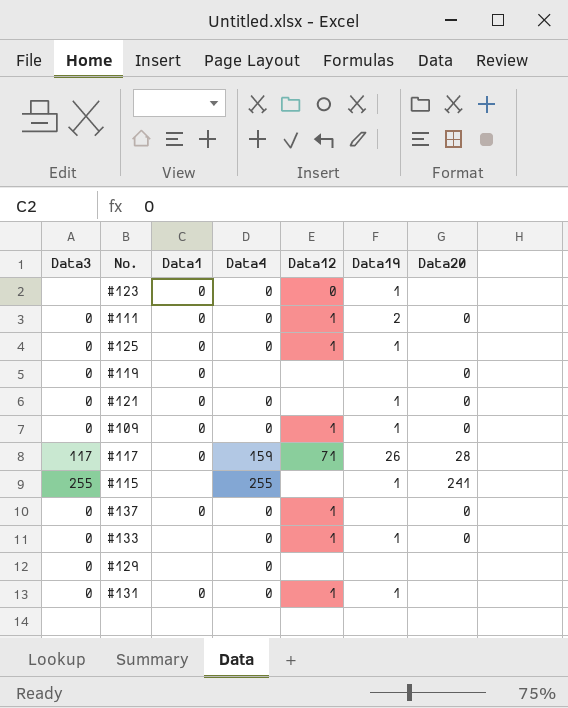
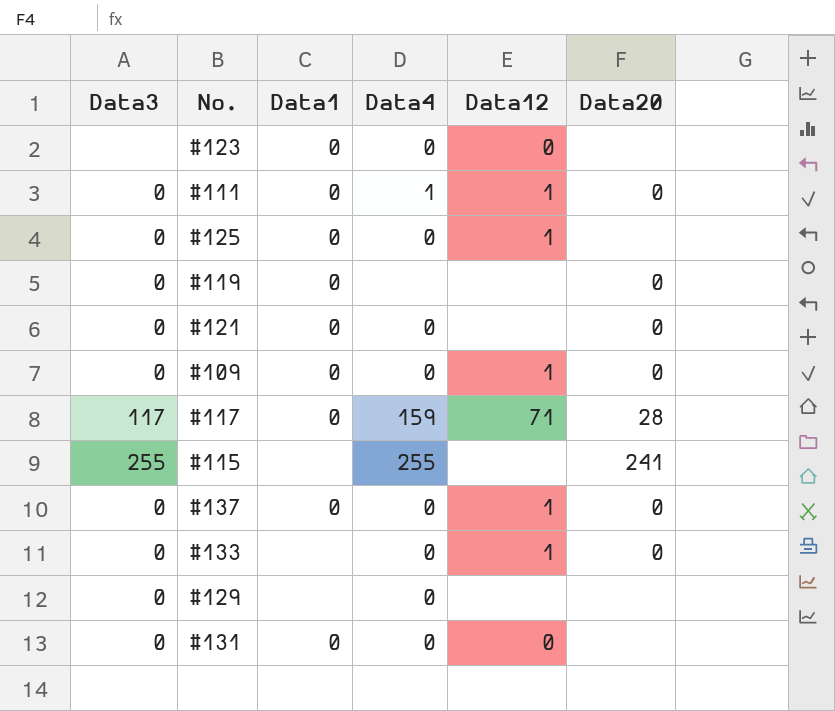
column Data19 | position: 6 -> none
#111 | Data4: 0 -> 1
#131 | Data12: 1 -> 0

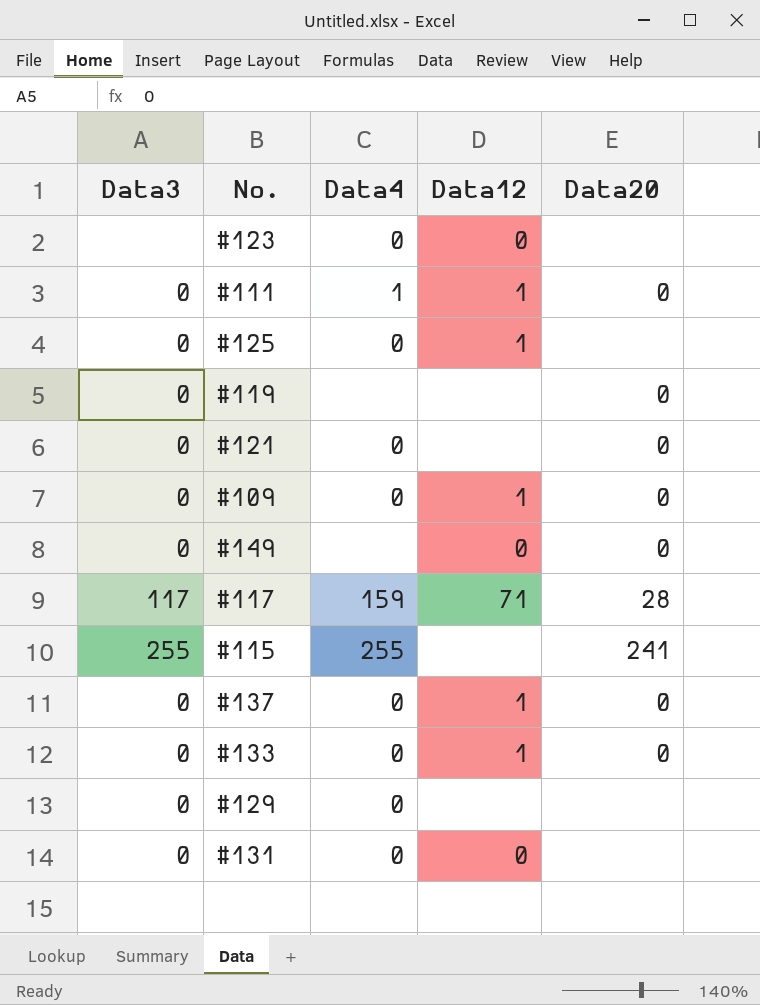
column Data1 | position: 3 -> none
row #149: none -> 0 | none | 0 | 0

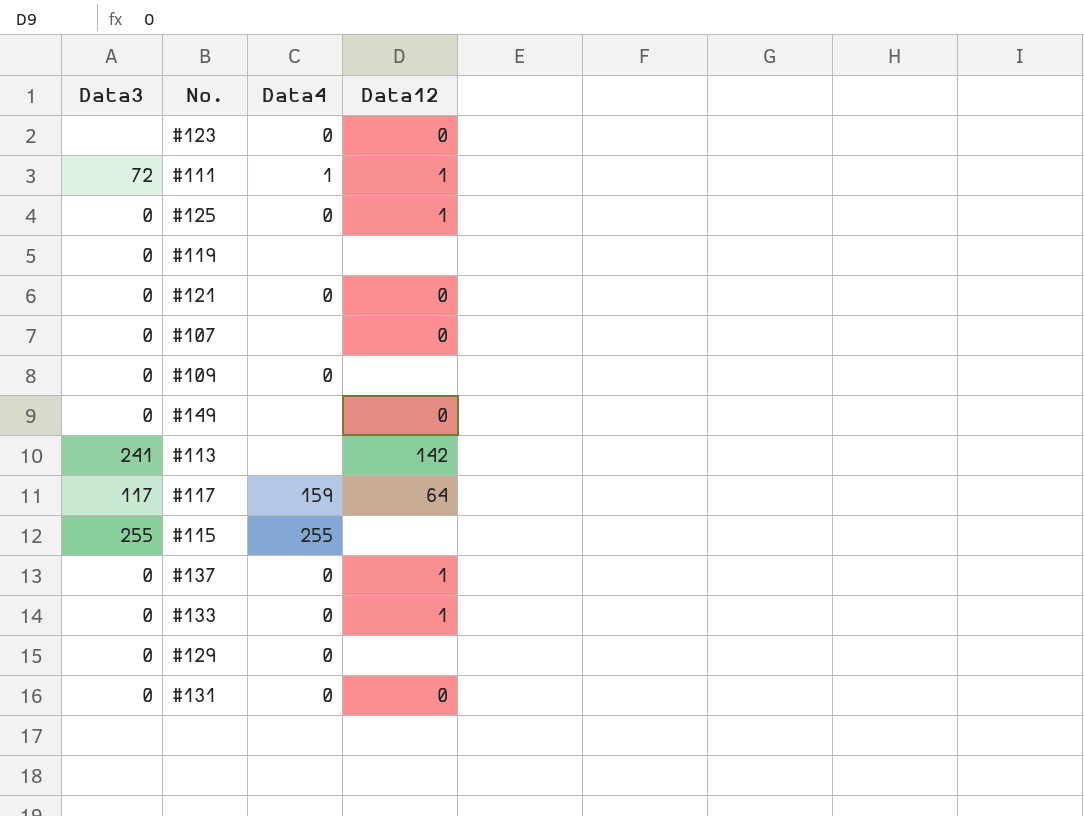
column Data20 | position: 5 -> none
#111 | Data3: 0 -> 72
#121 | Data12: none -> 0
row #107: none -> 0 | none | 0
#109 | Data12: 1 -> none
row #113: none -> 241 | none | 142
#117 | Data12: 71 -> 64

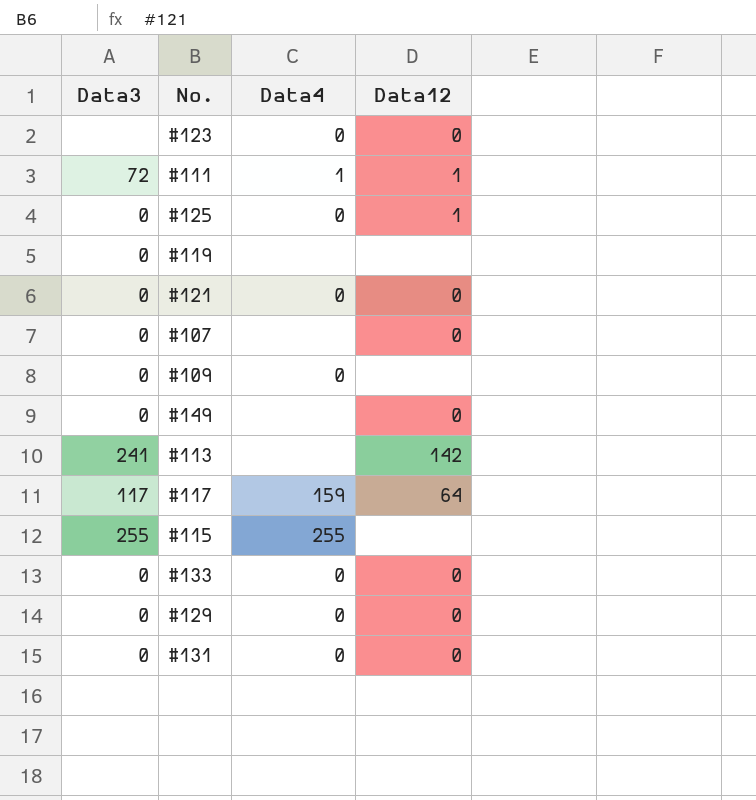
row #137: 0 | 0 | 1 -> none
#133 | Data12: 1 -> 0
#129 | Data12: none -> 0

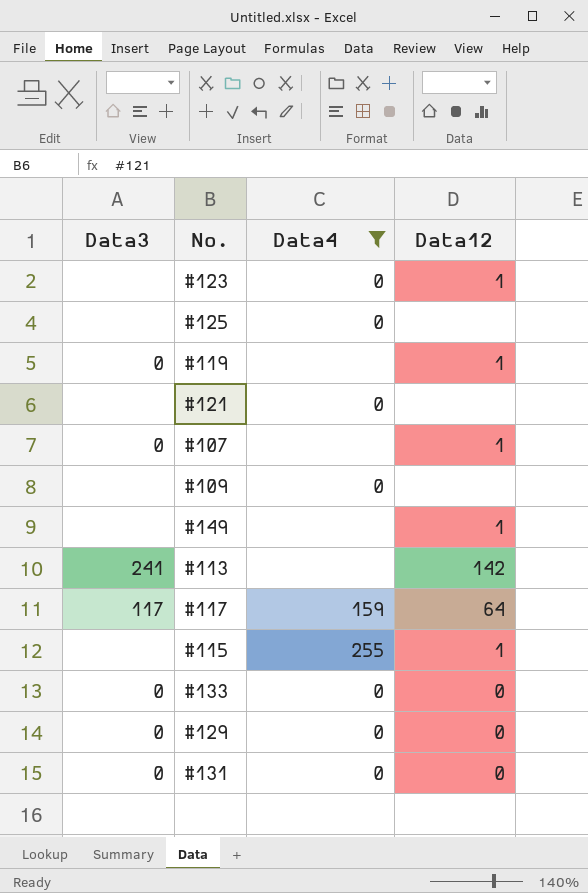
filter: none -> Data4 != 1
#123 | Data12: 0 -> 1
#125 | Data3: 0 -> none
#125 | Data12: 1 -> none
#119 | Data12: none -> 1
#121 | Data3: 0 -> none
#121 | Data12: 0 -> none
#107 | Data12: 0 -> 1
#109 | Data3: 0 -> none
#149 | Data3: 0 -> none
#149 | Data12: 0 -> 1
#115 | Data3: 255 -> none
#115 | Data12: none -> 1

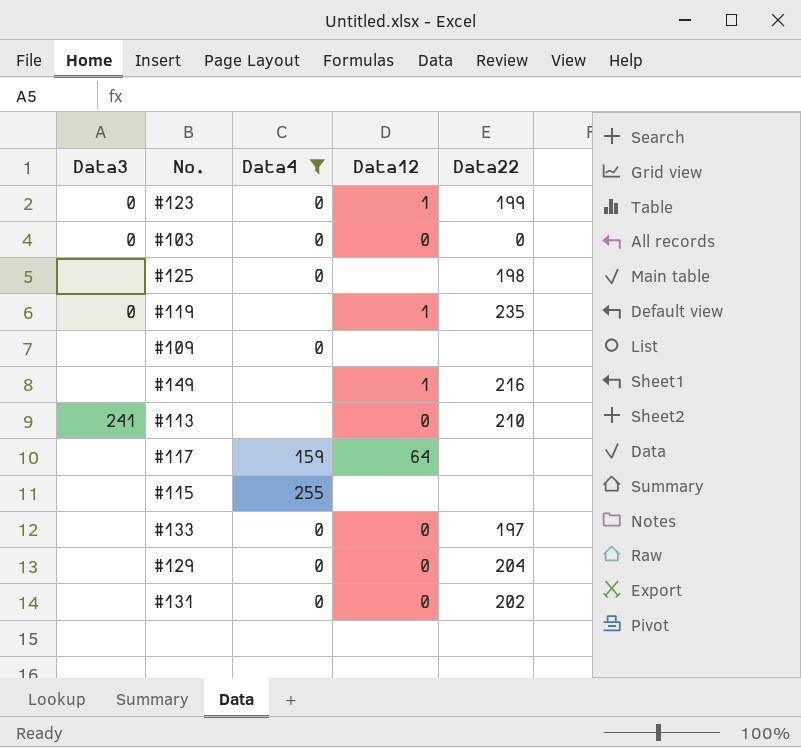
column Data22 | position: none -> 5
row #121: none | 0 | none -> none
row #107: 0 | none | 1 -> none
#123 | Data3: none -> 0
row #103: none -> 0 | 0 | 0 | 0
#113 | Data12: 142 -> 0
#117 | Data3: 117 -> none
#115 | Data12: 1 -> none
#133 | Data3: 0 -> none
#129 | Data3: 0 -> none
#131 | Data3: 0 -> none

